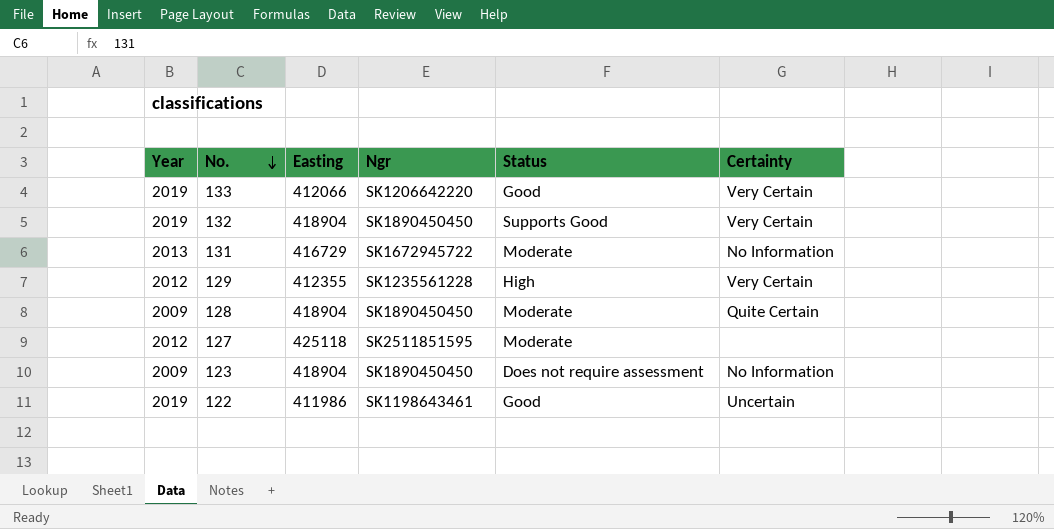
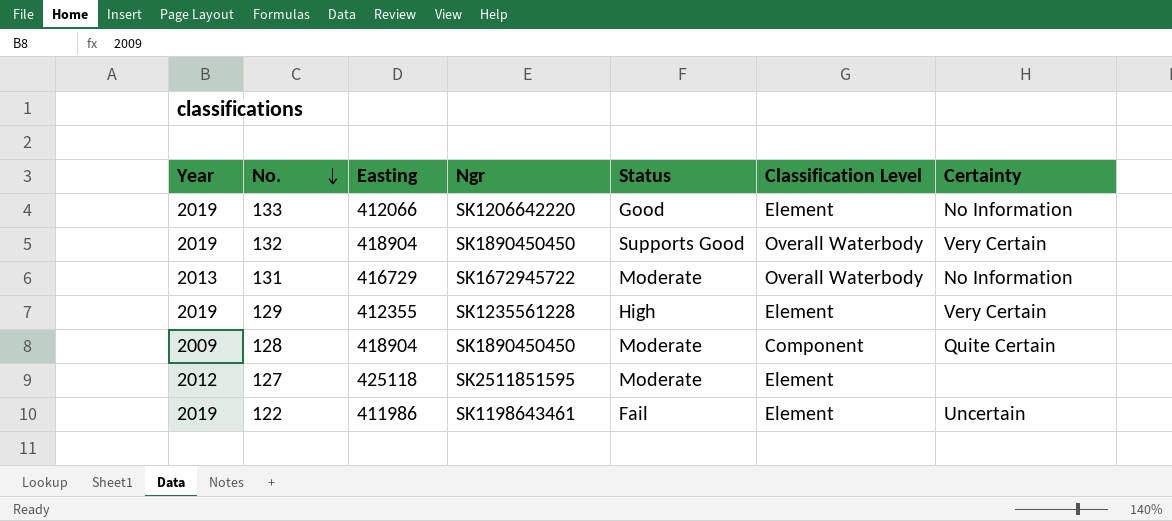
column Classification Level | position: none -> 6
row 123: 2009 | 418904 | SK1890450450 | Does not require assessment | No Information -> none
133 | Certainty: Very Certain -> No Information
129 | Year: 2012 -> 2019
122 | Status: Good -> Fail

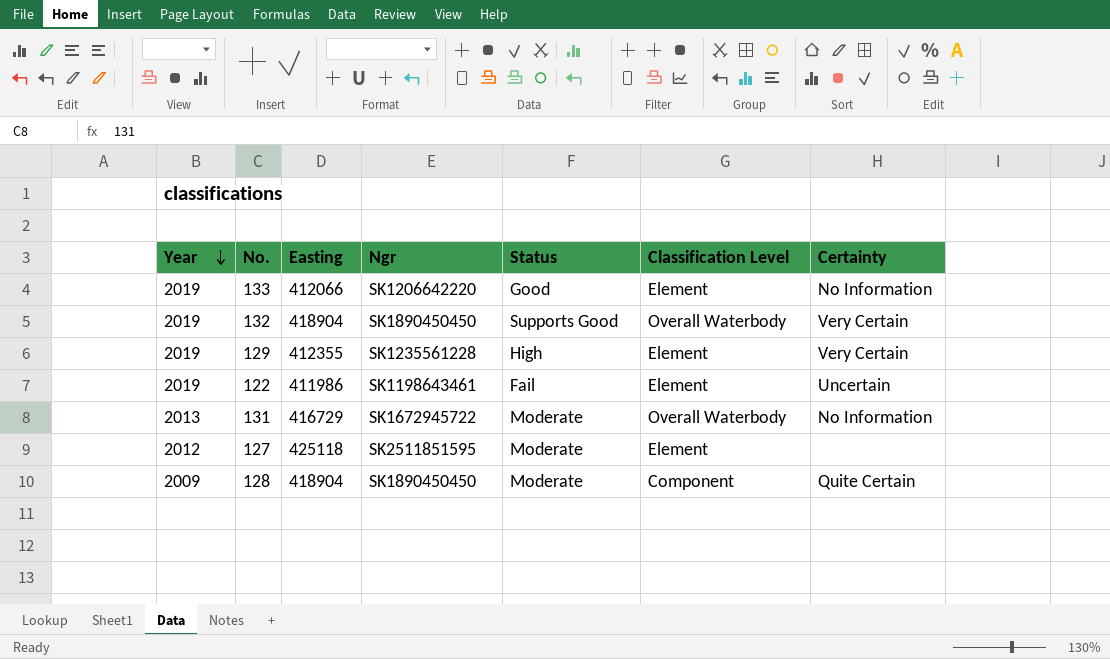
row order: No. descending -> Year descending

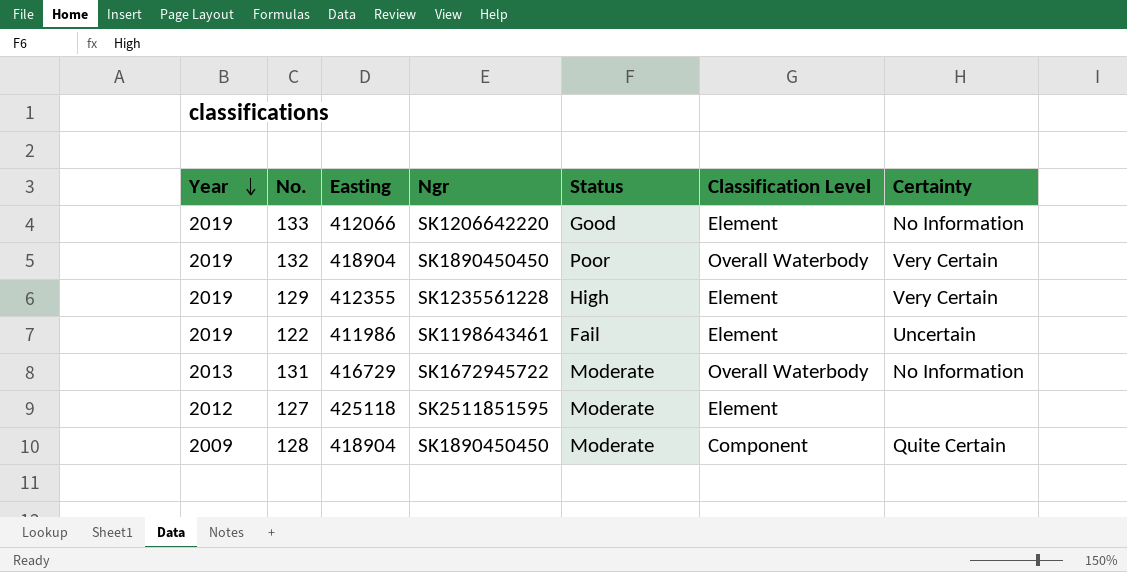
132 | Status: Supports Good -> Poor

